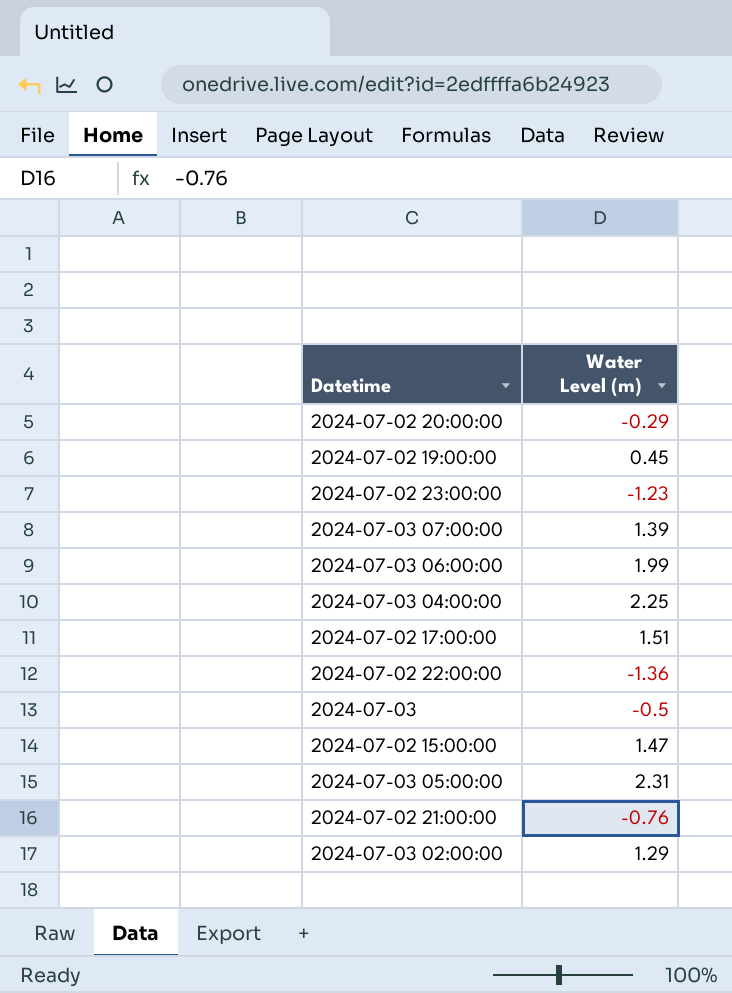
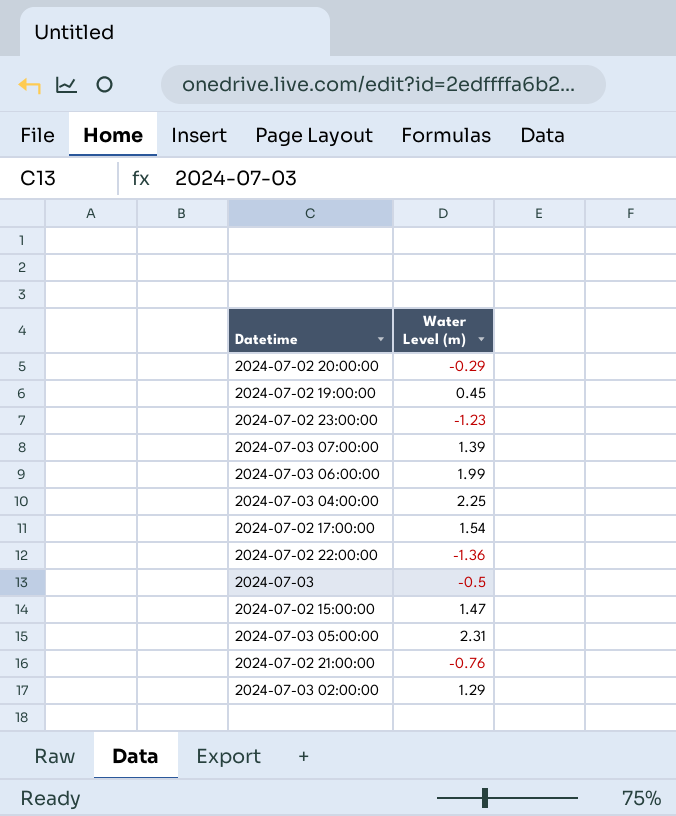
2024-07-02 17:00:00 | Water Level (m): 1.51 -> 1.54

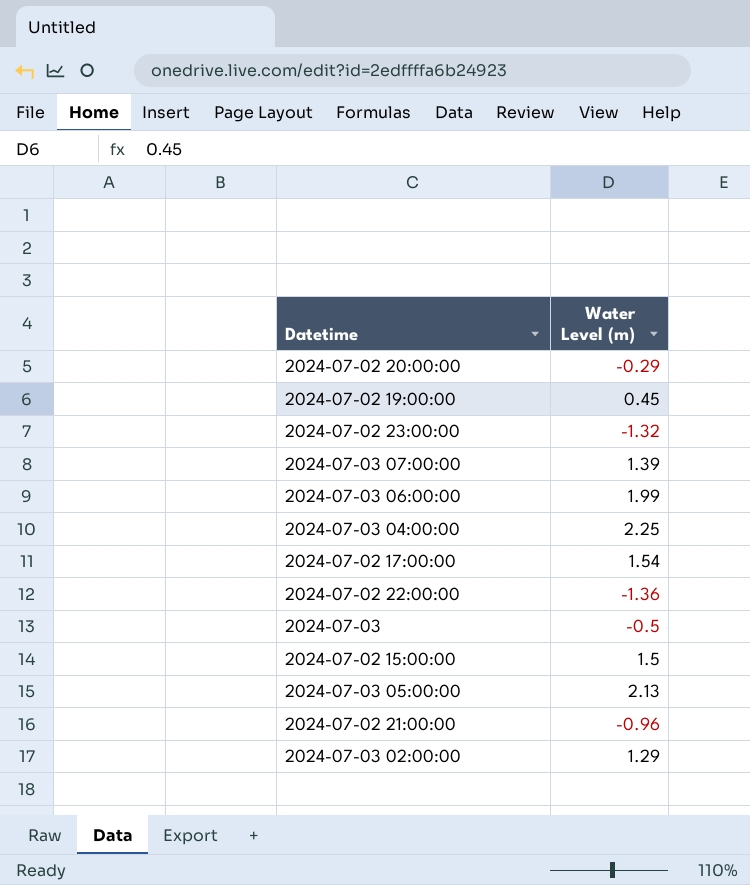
2024-07-02 23:00:00 | Water Level (m): -1.23 -> -1.32
2024-07-02 15:00:00 | Water Level (m): 1.47 -> 1.5
2024-07-03 05:00:00 | Water Level (m): 2.31 -> 2.13
2024-07-02 21:00:00 | Water Level (m): -0.76 -> -0.96

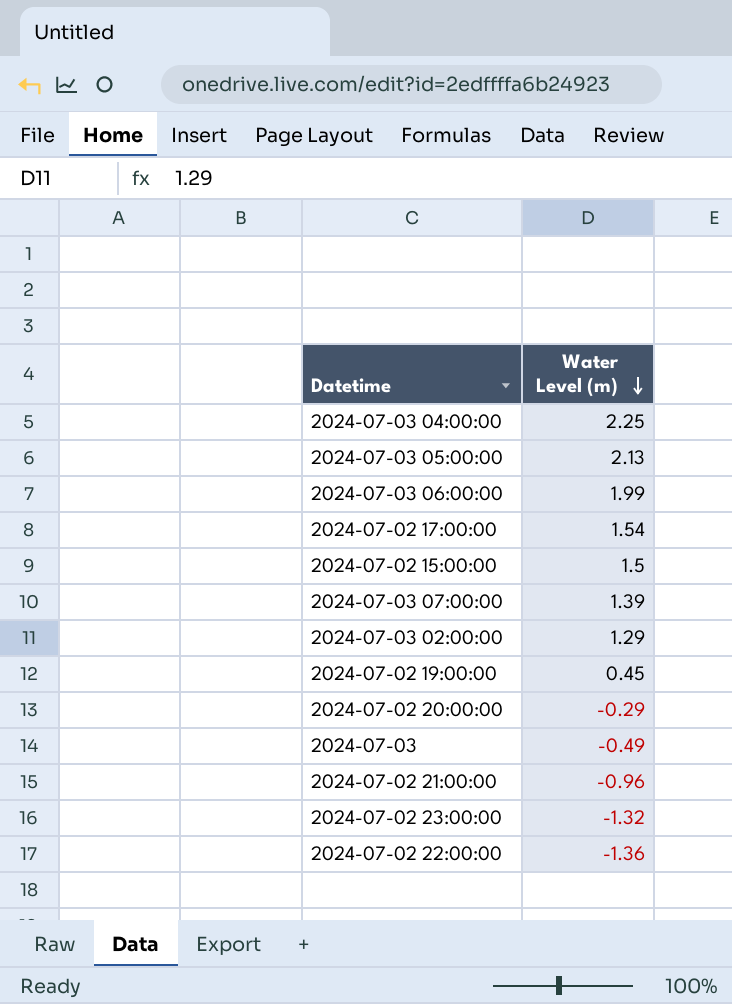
row order: none -> Water Level (m) descending
2024-07-03 | Water Level (m): -0.5 -> -0.49

